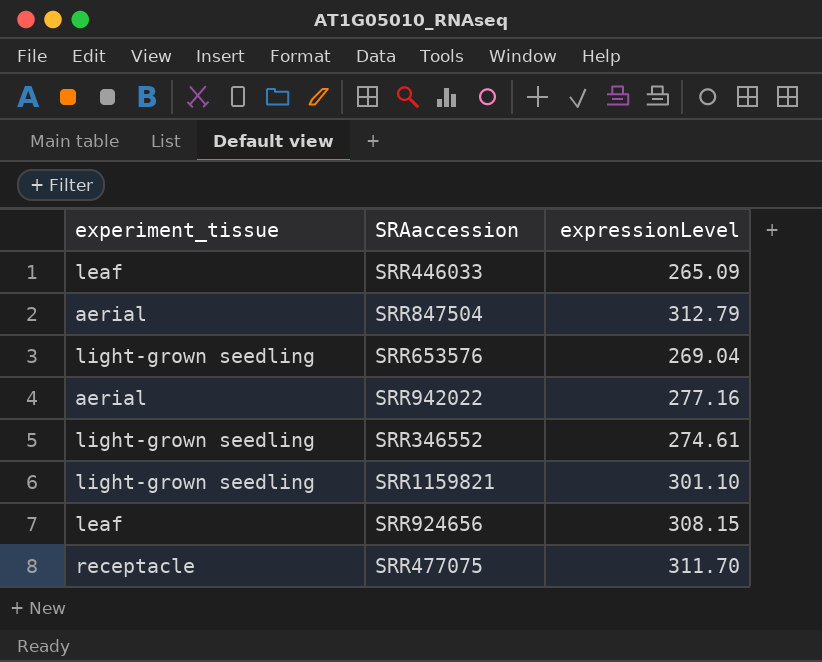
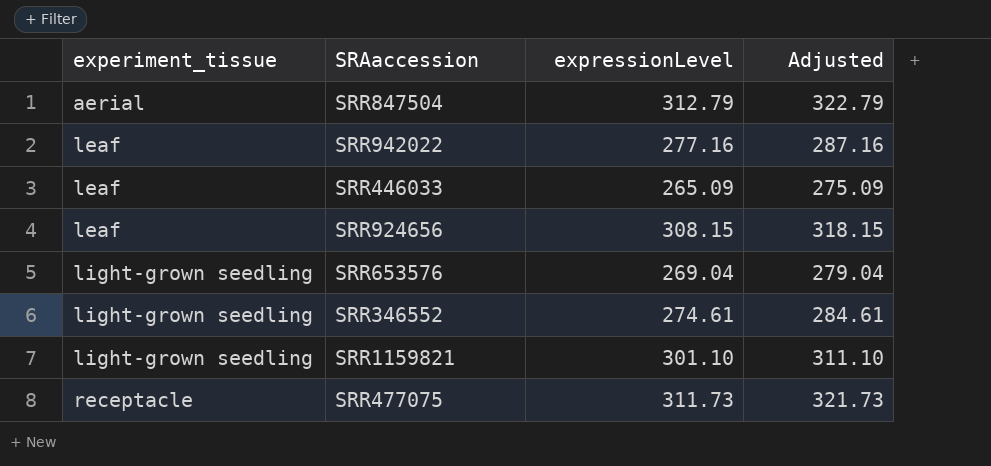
row order: none -> experiment_tissue ascending
column Adjusted | formula: none -> [expressionLevel] + 10
SRR942022 | experiment_tissue: aerial -> leaf
SRR477075 | expressionLevel: 311.70 -> 311.73

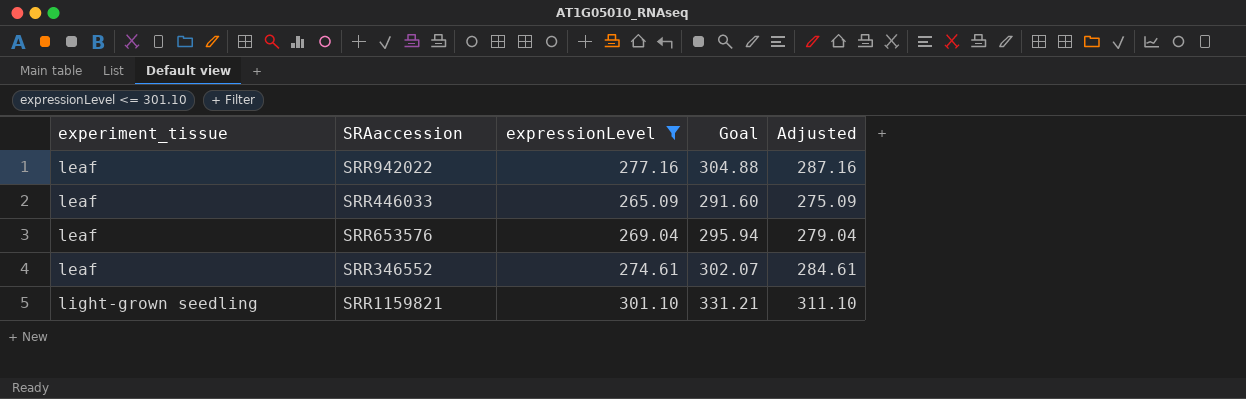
filter: none -> expressionLevel <= 301.10
column Goal | formula: none -> [expressionLevel] * 1.1
SRR653576 | experiment_tissue: light-grown seedling -> leaf
SRR346552 | experiment_tissue: light-grown seedling -> leaf

